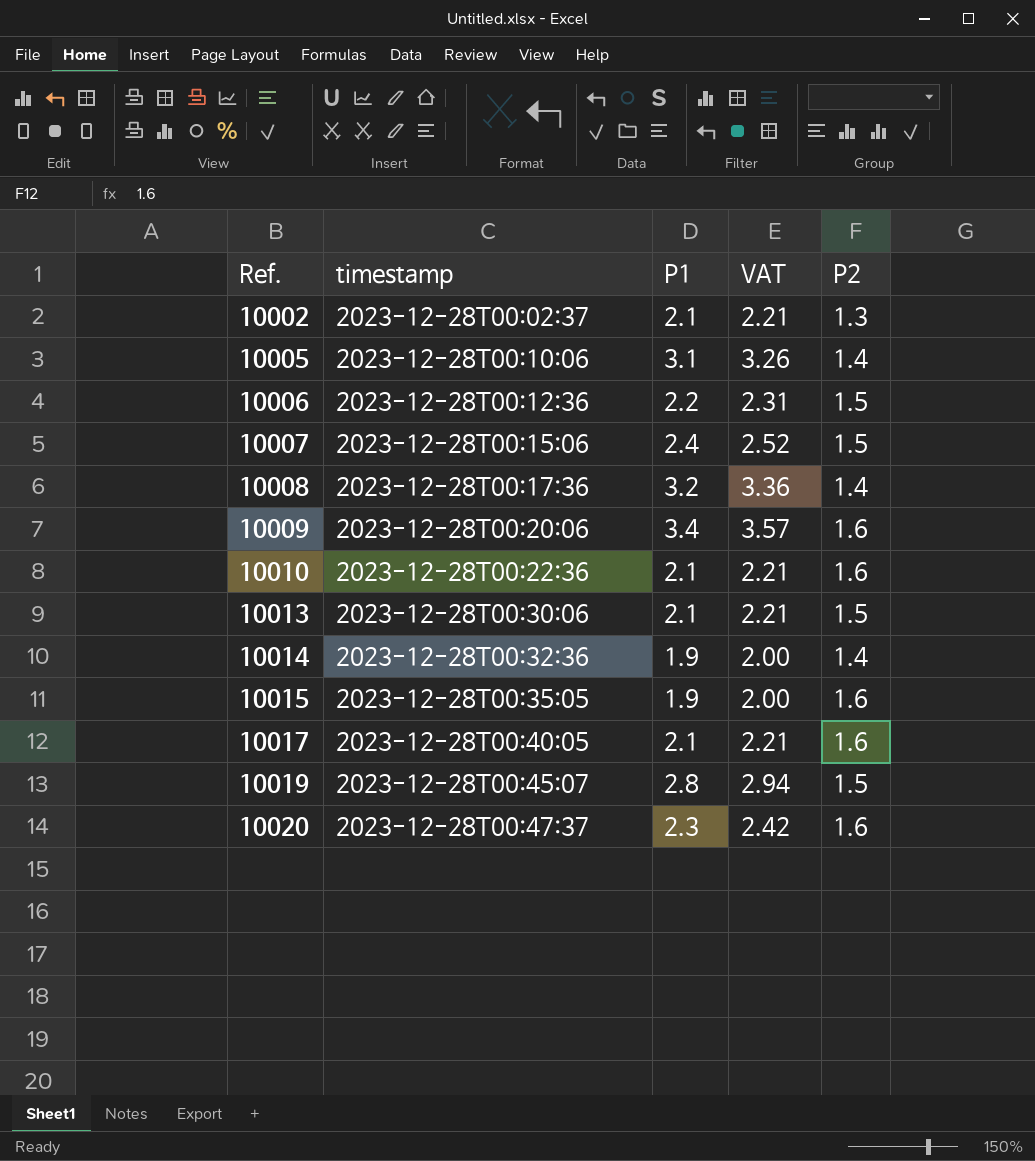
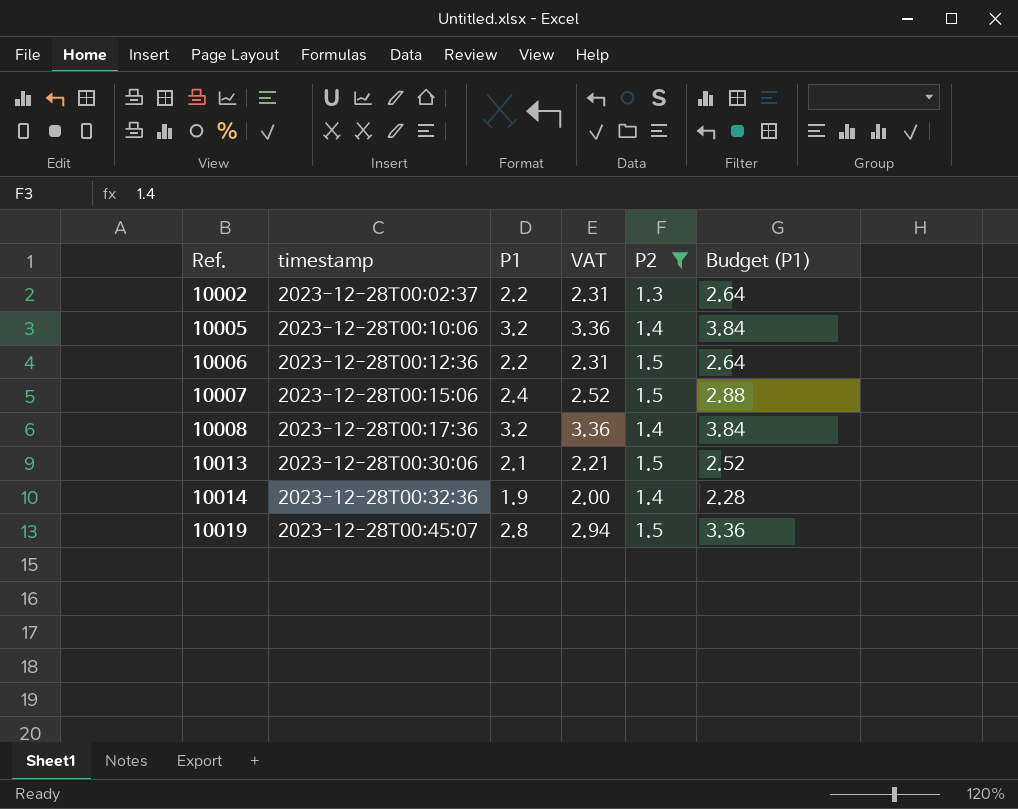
filter: none -> P2 != 1.6
column Budget (P1) | formula: none -> [P1] * 1.2
10002 | P1: 2.1 -> 2.2
10002 | VAT: 2.21 -> 2.31
10005 | P1: 3.1 -> 3.2
10005 | VAT: 3.26 -> 3.36

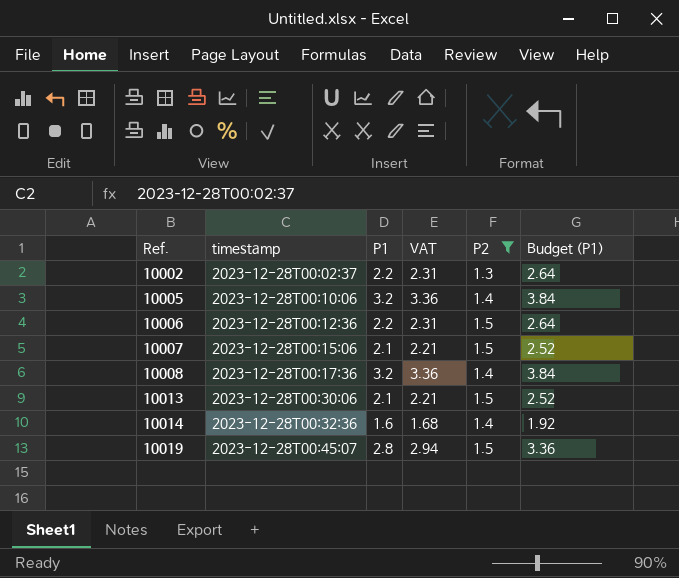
10007 | P1: 2.4 -> 2.1
10007 | VAT: 2.52 -> 2.21
10007 | Budget (P1): 2.88 -> 2.52
10014 | P1: 1.9 -> 1.6
10014 | VAT: 2.00 -> 1.68
10014 | Budget (P1): 2.28 -> 1.92

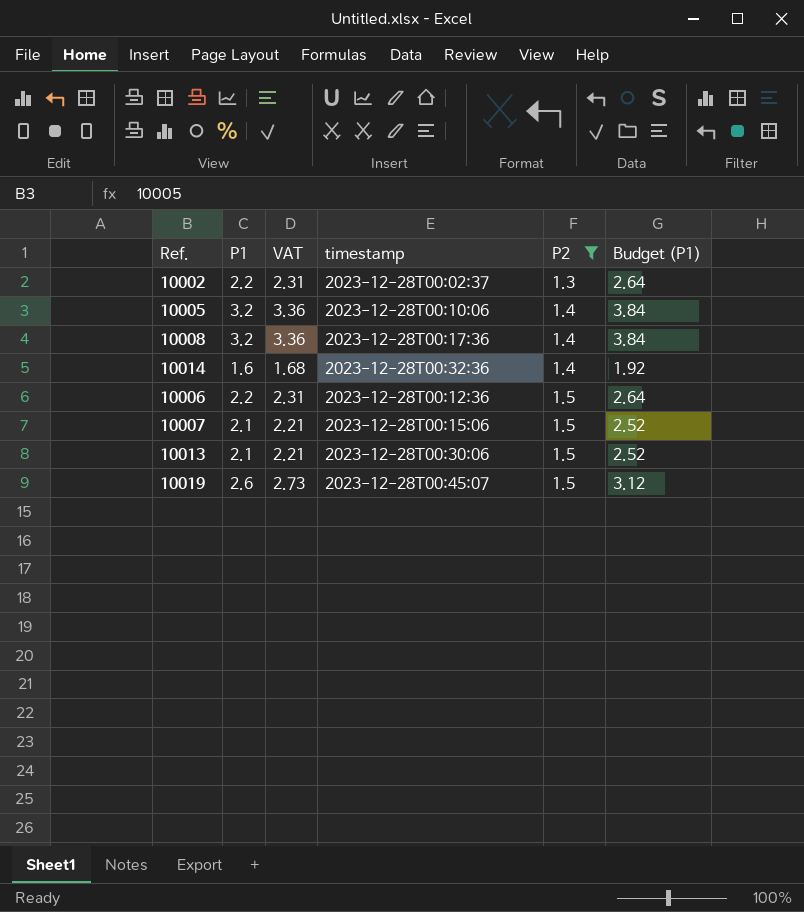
row order: Ref. ascending -> P2 ascending
column timestamp | position: 2 -> 4
10019 | P1: 2.8 -> 2.6
10019 | VAT: 2.94 -> 2.73
10019 | Budget (P1): 3.36 -> 3.12

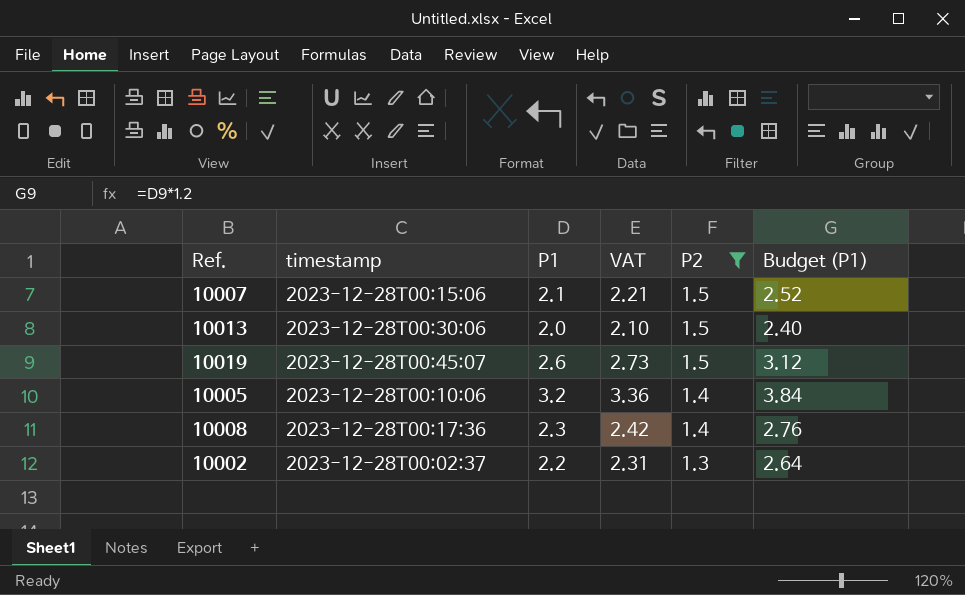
row order: P2 ascending -> P2 descending
column timestamp | position: 4 -> 2
row 10014: 1.6 | 1.68 | 2023-12-28T00:32:36 | 1.4 | 1.92 -> none
row 10006: 2.2 | 2.31 | 2023-12-28T00:12:36 | 1.5 | 2.64 -> none
10013 | P1: 2.1 -> 2.0
10013 | VAT: 2.21 -> 2.10
10013 | Budget (P1): 2.52 -> 2.40
10008 | P1: 3.2 -> 2.3
10008 | VAT: 3.36 -> 2.42
10008 | Budget (P1): 3.84 -> 2.76

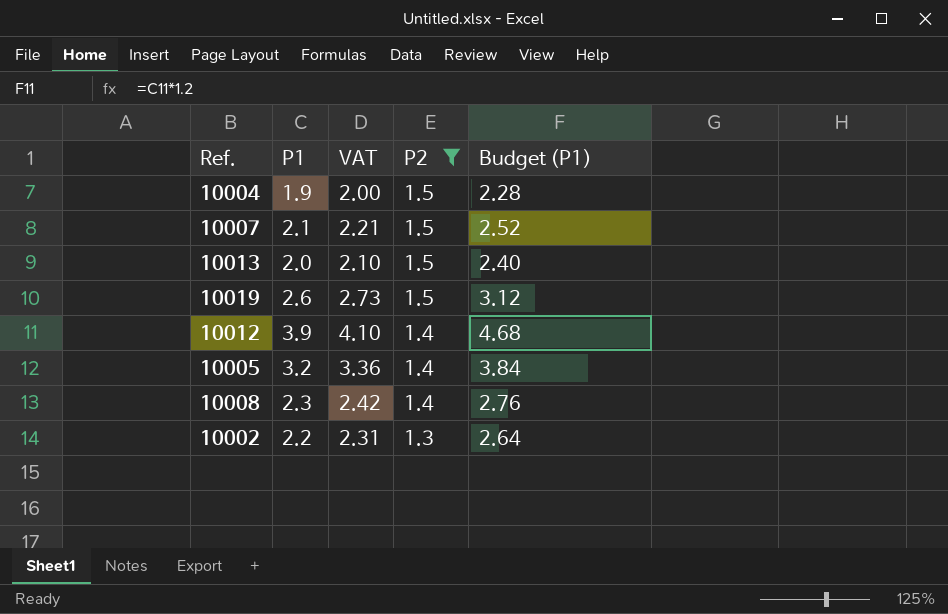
column timestamp | position: 2 -> none
row 10004: none -> 1.9 | 2.00 | 1.5 | 2.28
row 10012: none -> 3.9 | 4.10 | 1.4 | 4.68

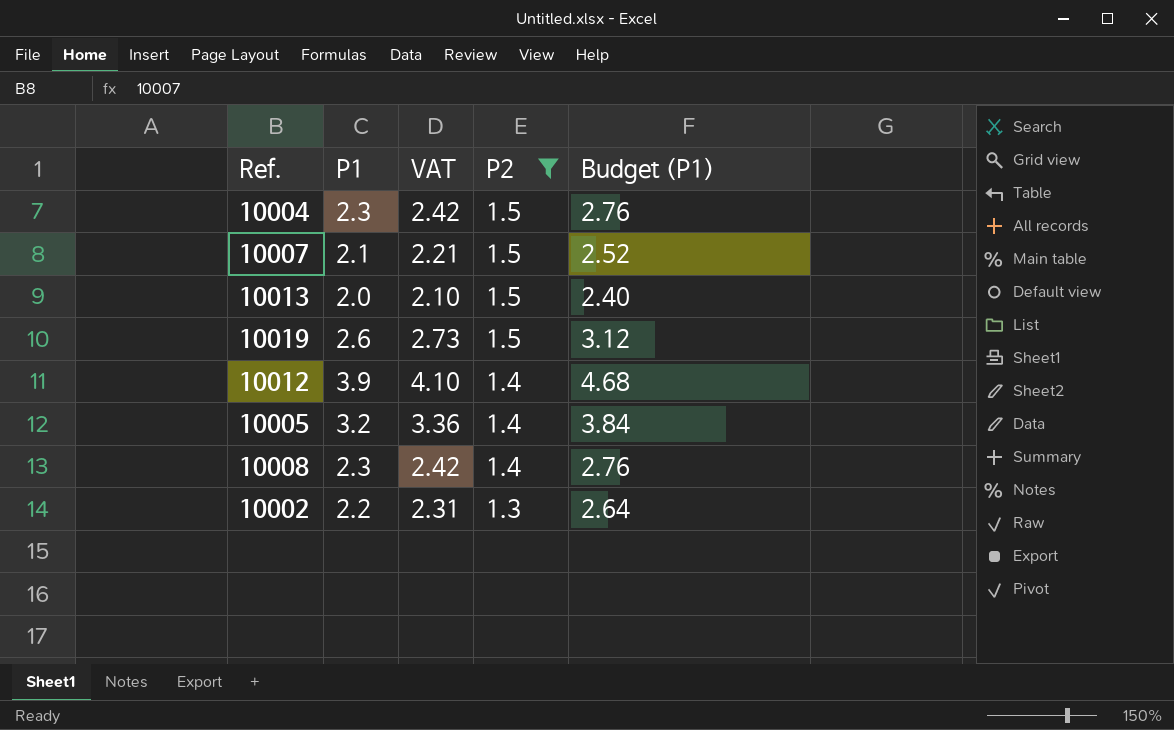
10004 | P1: 1.9 -> 2.3
10004 | VAT: 2.00 -> 2.42
10004 | Budget (P1): 2.28 -> 2.76

